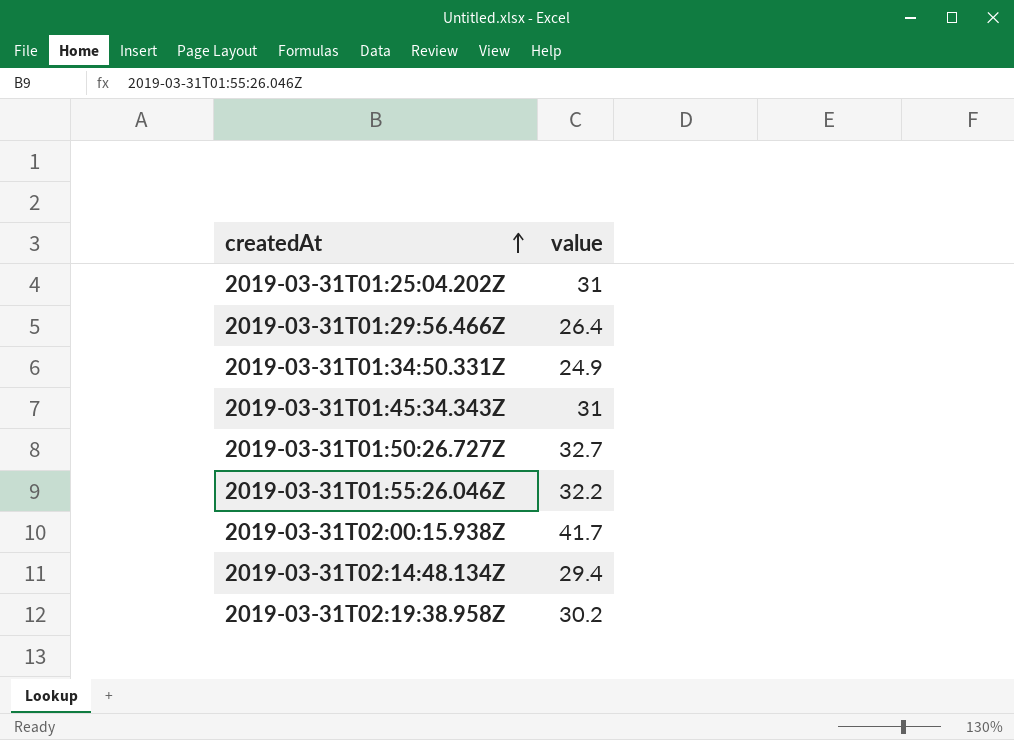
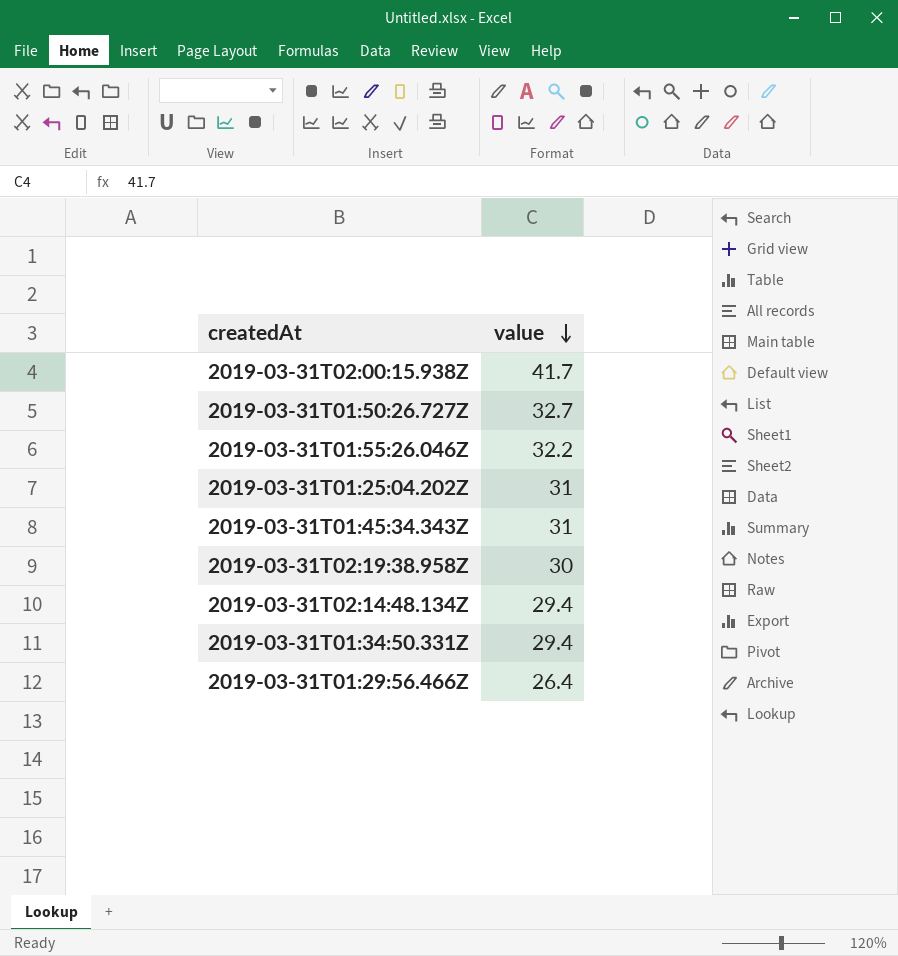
row order: createdAt ascending -> value descending
2019-03-31T02:19:38.958Z | value: 30.2 -> 30
2019-03-31T01:34:50.331Z | value: 24.9 -> 29.4

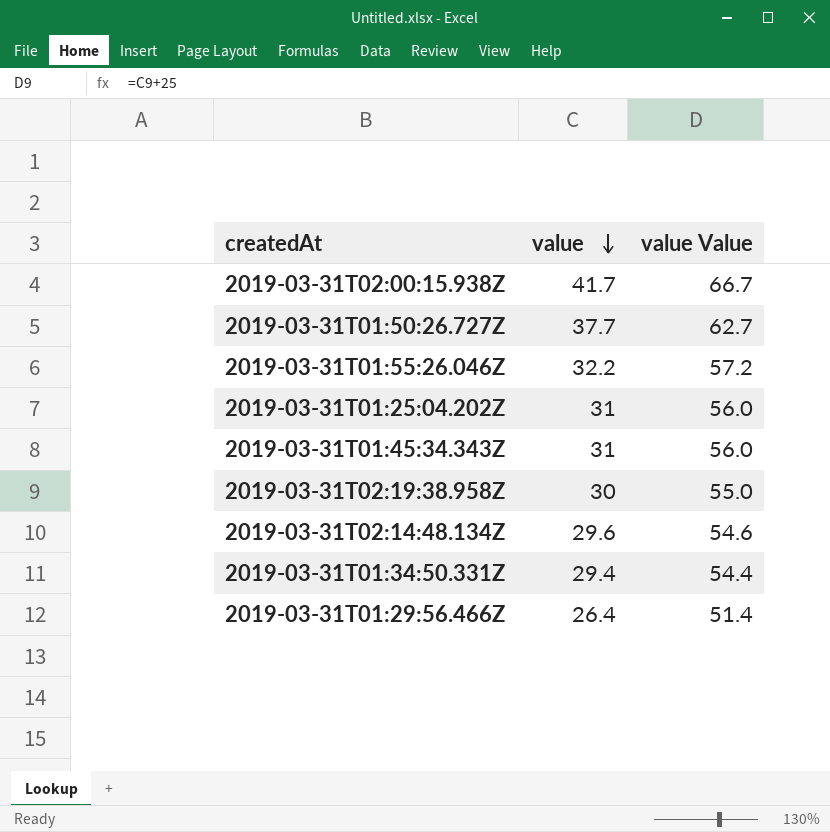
column value Value | formula: none -> [value] + 25
2019-03-31T01:50:26.727Z | value: 32.7 -> 37.7
2019-03-31T02:14:48.134Z | value: 29.4 -> 29.6

